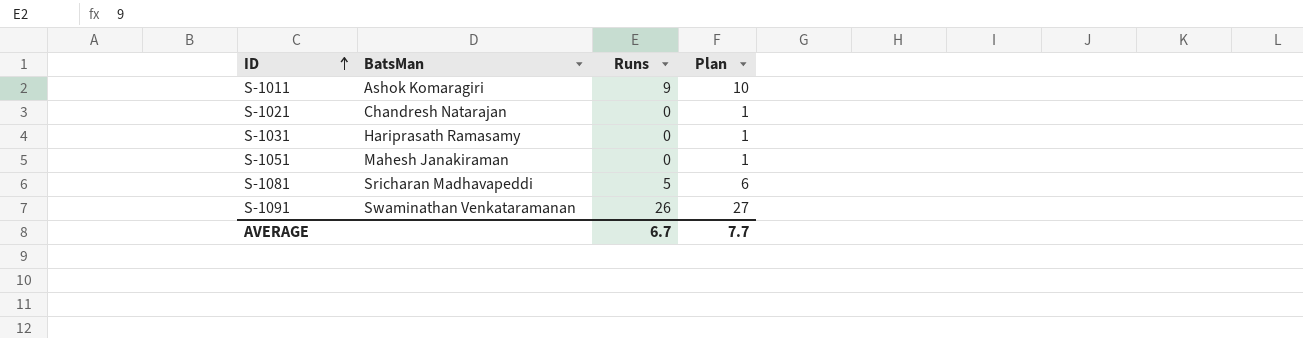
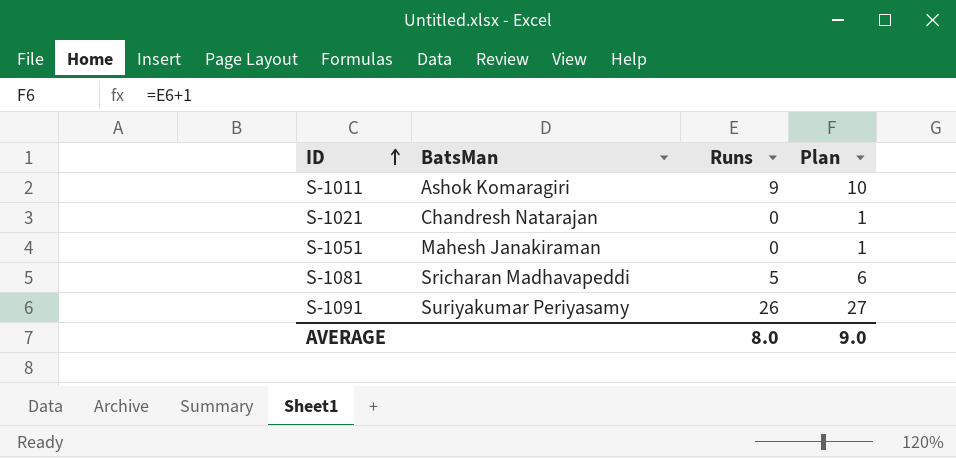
row S-1031: Hariprasath Ramasamy | 0 | 1 -> none
S-1091 | BatsMan: Swaminathan Venkataramanan -> Suriyakumar Periyasamy
AVERAGE | Runs: 6.7 -> 8.0
AVERAGE | Plan: 7.7 -> 9.0

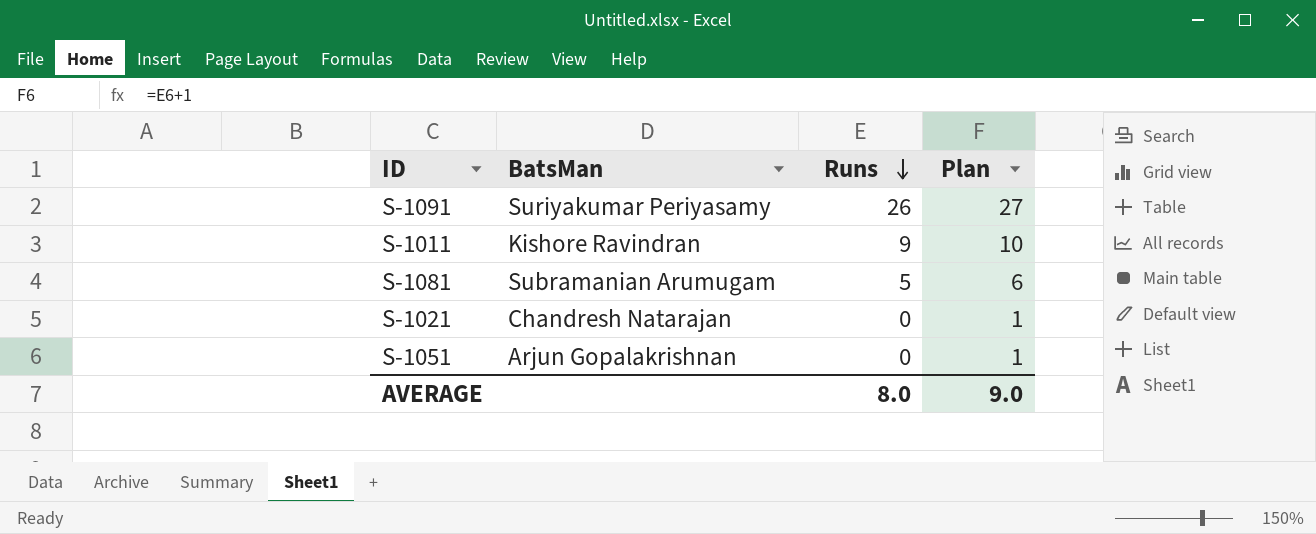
row order: ID ascending -> Runs descending
S-1011 | BatsMan: Ashok Komaragiri -> Kishore Ravindran
S-1081 | BatsMan: Sricharan Madhavapeddi -> Subramanian Arumugam
S-1051 | BatsMan: Mahesh Janakiraman -> Arjun Gopalakrishnan

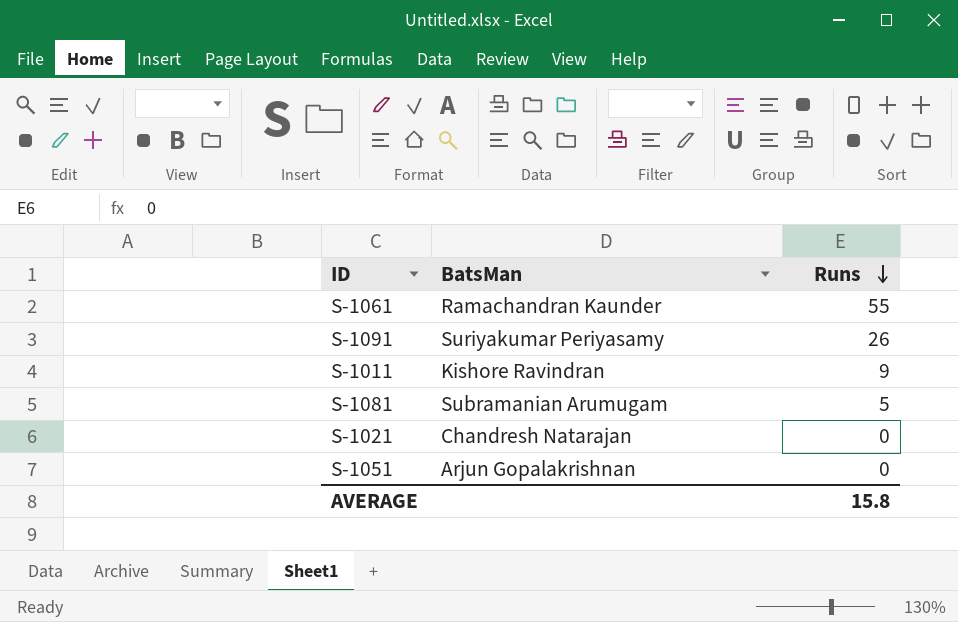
column Plan | formula: [Runs] + 1 -> none
row S-1061: none -> Ramachandran Kaunder | 55
AVERAGE | Runs: 8.0 -> 15.8

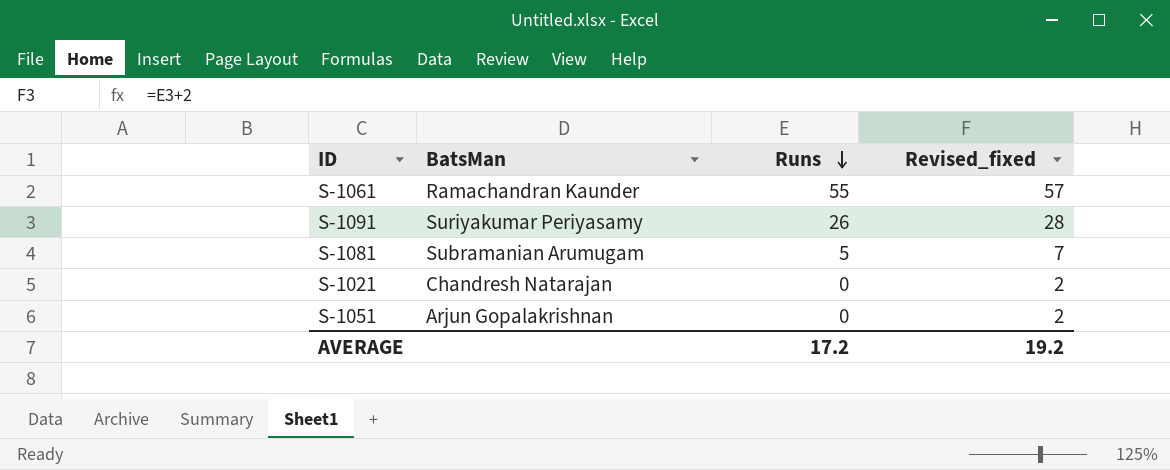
column Revised_fixed | formula: none -> [Runs] + 2
row S-1011: Kishore Ravindran | 9 -> none
AVERAGE | Runs: 15.8 -> 17.2

